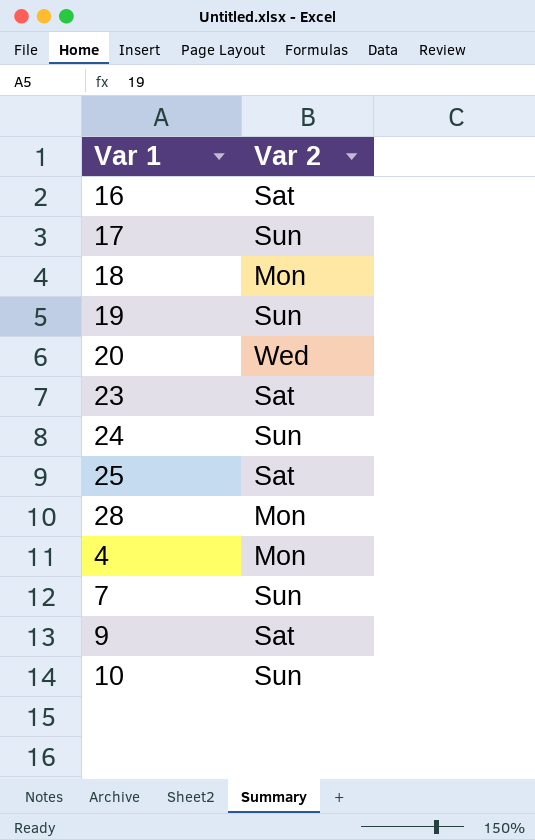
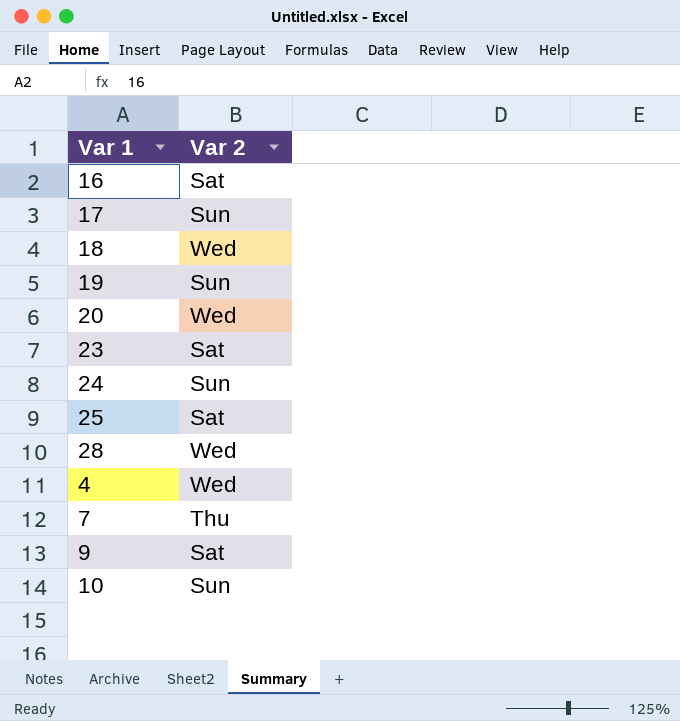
18 | Var 2: Mon -> Wed
28 | Var 2: Mon -> Wed
4 | Var 2: Mon -> Wed
7 | Var 2: Sun -> Thu

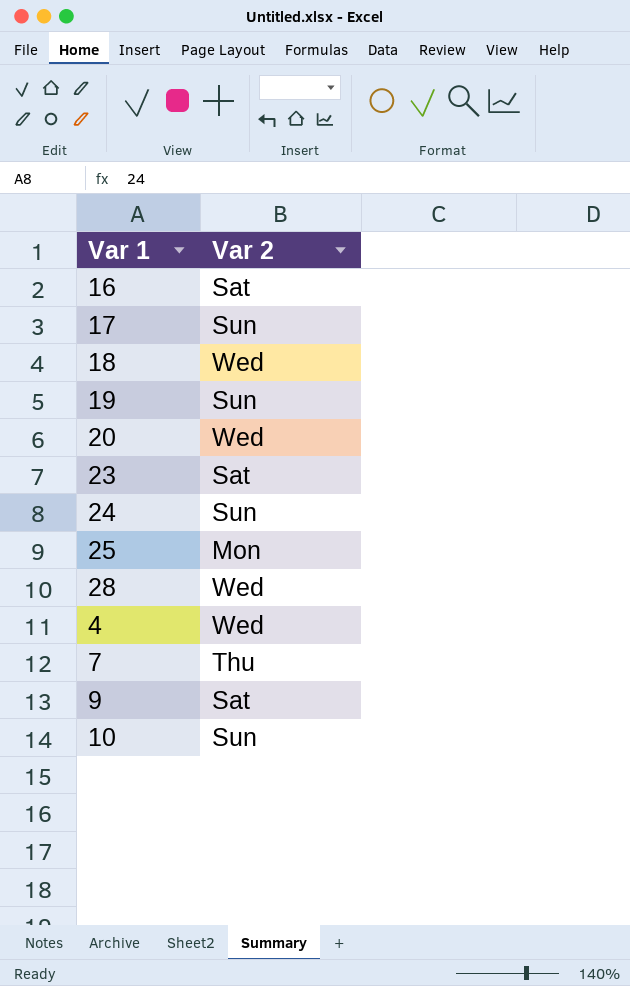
25 | Var 2: Sat -> Mon

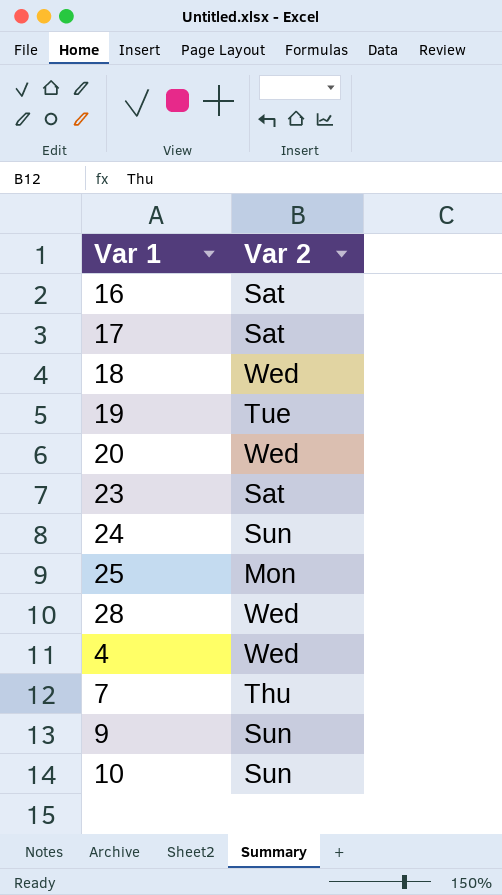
17 | Var 2: Sun -> Sat
19 | Var 2: Sun -> Tue
9 | Var 2: Sat -> Sun

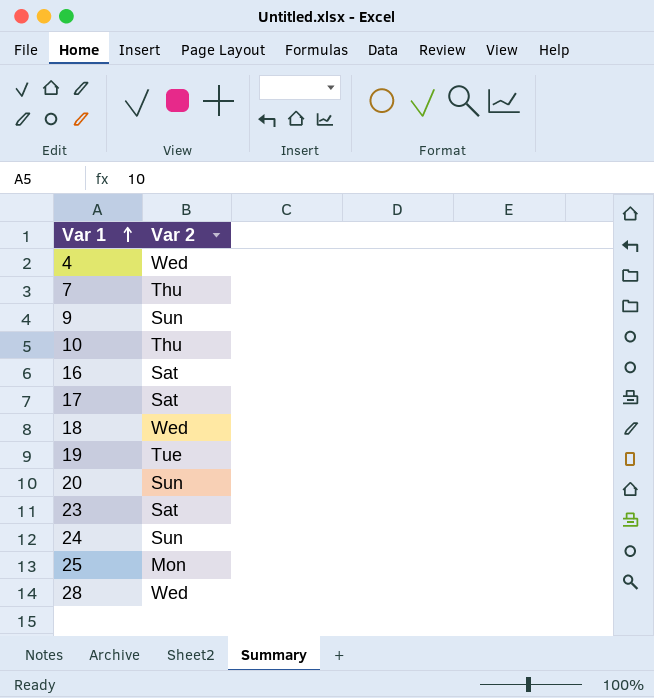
row order: none -> Var 1 ascending
10 | Var 2: Sun -> Thu
20 | Var 2: Wed -> Sun

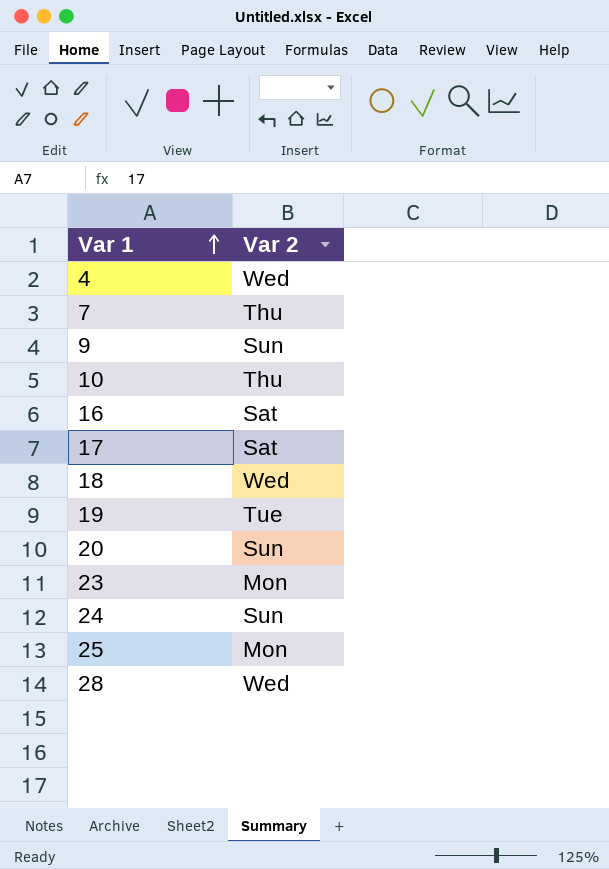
23 | Var 2: Sat -> Mon

